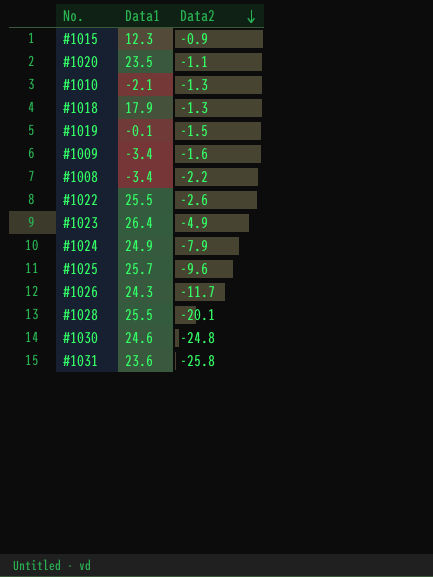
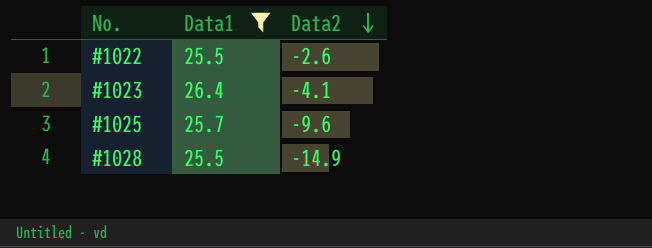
filter: none -> Data1 >= 25.5
#1023 | Data2: -4.9 -> -4.1
#1028 | Data2: -20.1 -> -14.9

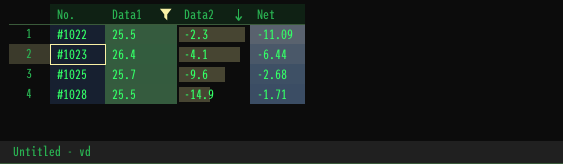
column Net | formula: none -> [Data1] / [Data2]
#1022 | Data2: -2.6 -> -2.3

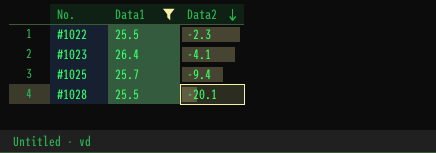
column Net | formula: [Data1] / [Data2] -> none
#1025 | Data2: -9.6 -> -9.4
#1028 | Data2: -14.9 -> -20.1

